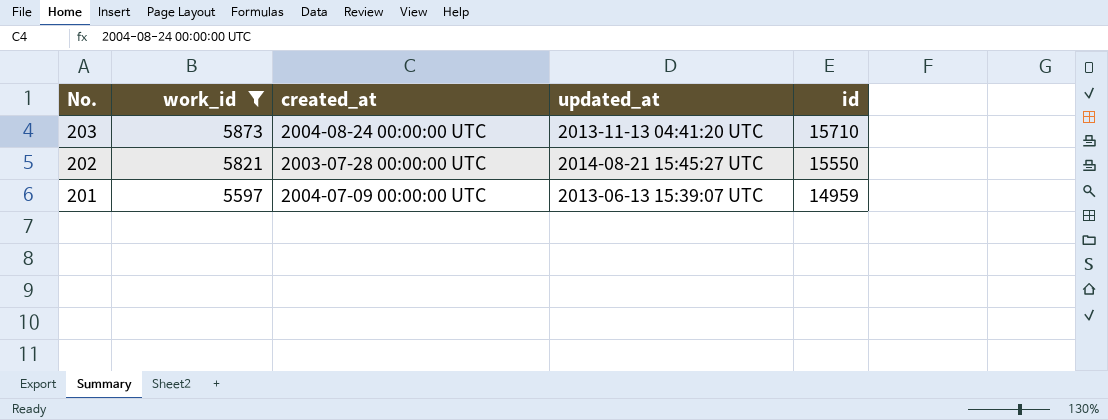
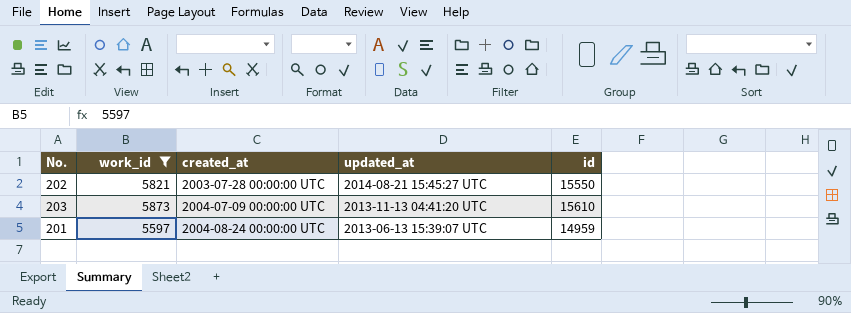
row order: No. descending -> created_at ascending
203 | created_at: 2004-08-24 00:00:00 UTC -> 2004-07-09 00:00:00 UTC
203 | id: 15710 -> 15610
201 | created_at: 2004-07-09 00:00:00 UTC -> 2004-08-24 00:00:00 UTC

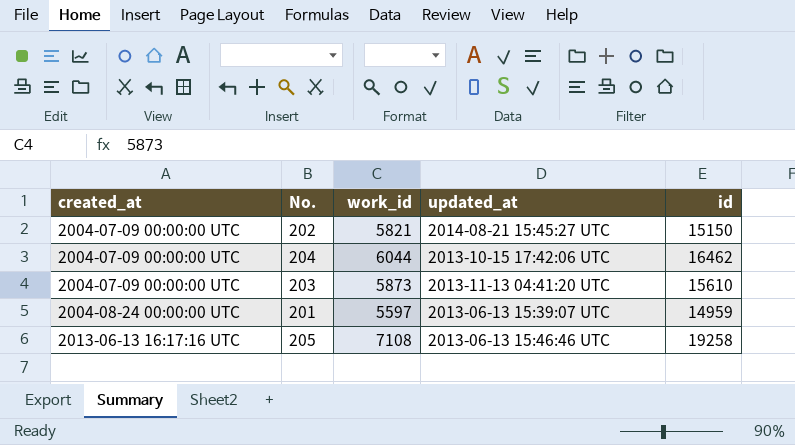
filter: work_id <= 5873 -> none
column created_at | position: 3 -> 1
202 | created_at: 2003-07-28 00:00:00 UTC -> 2004-07-09 00:00:00 UTC
202 | id: 15550 -> 15150

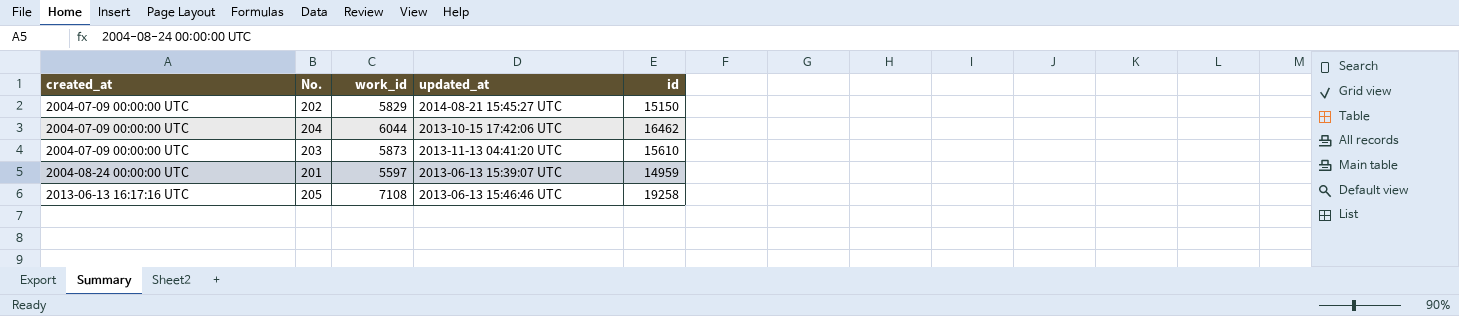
202 | work_id: 5821 -> 5829

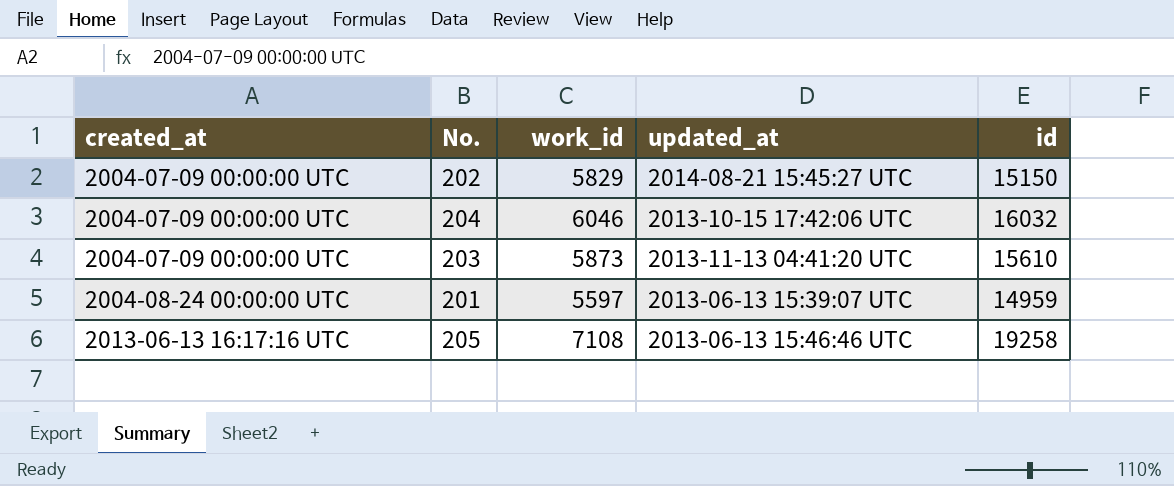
204 | work_id: 6044 -> 6046
204 | id: 16462 -> 16032

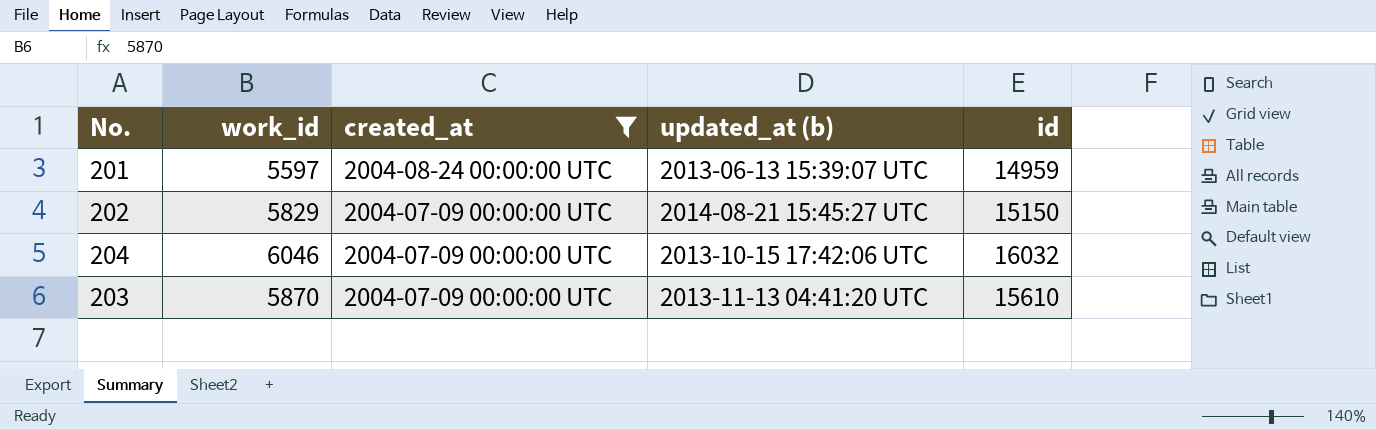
filter: none -> created_at != 2013-06-13 16:17:16 UTC
row order: created_at ascending -> created_at descending
column created_at | position: 1 -> 3
column name: updated_at -> updated_at (b)
203 | work_id: 5873 -> 5870

